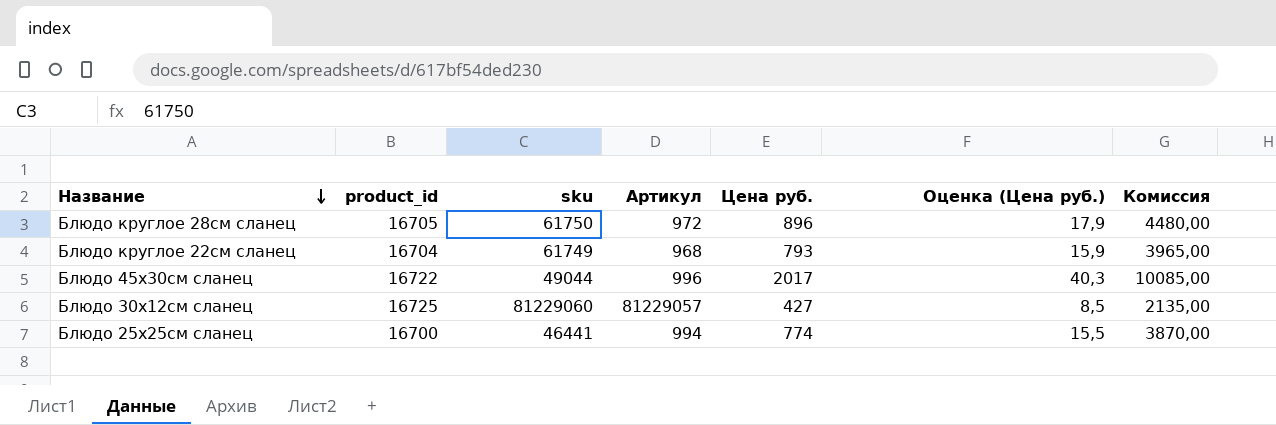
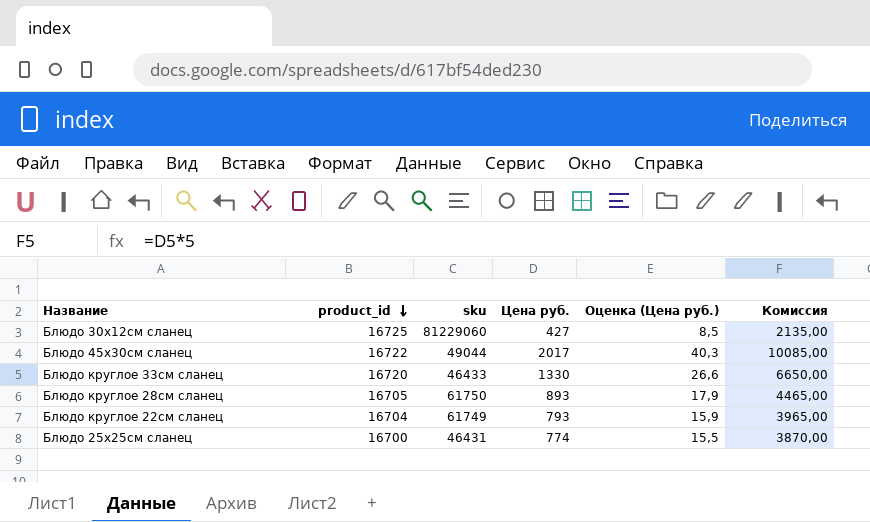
row order: Название descending -> product_id descending
column Артикул | position: 4 -> none
row Блюдо круглое 33см сланец: none -> 16720 | 46433 | 1330 | 26,6 | 6650,00
Блюдо круглое 28см сланец | Цена руб.: 896 -> 893
Блюдо круглое 28см сланец | Комиссия: 4480,00 -> 4465,00
Блюдо 25х25см сланец | sku: 46441 -> 46431

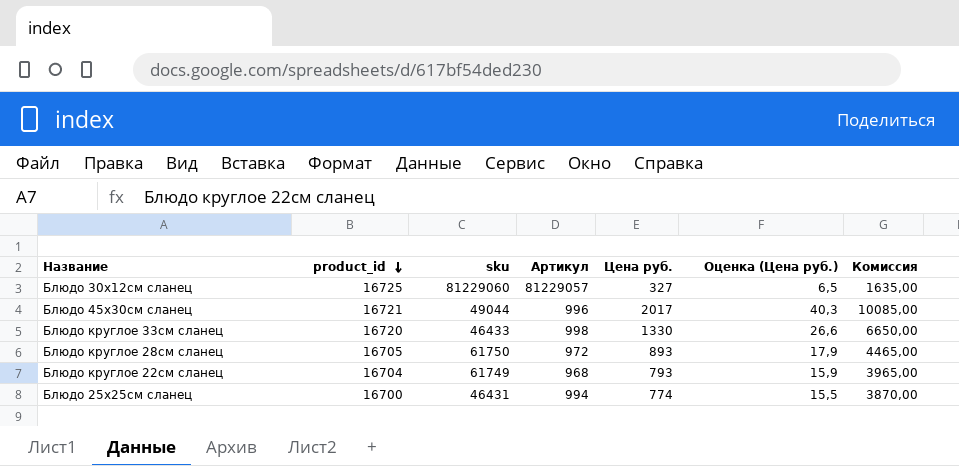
column Артикул | position: none -> 4
Блюдо 30х12см сланец | Цена руб.: 427 -> 327
Блюдо 30х12см сланец | Оценка (Цена руб.): 8,5 -> 6,5
Блюдо 30х12см сланец | Комиссия: 2135,00 -> 1635,00
Блюдо 45х30см сланец | product_id: 16722 -> 16721

